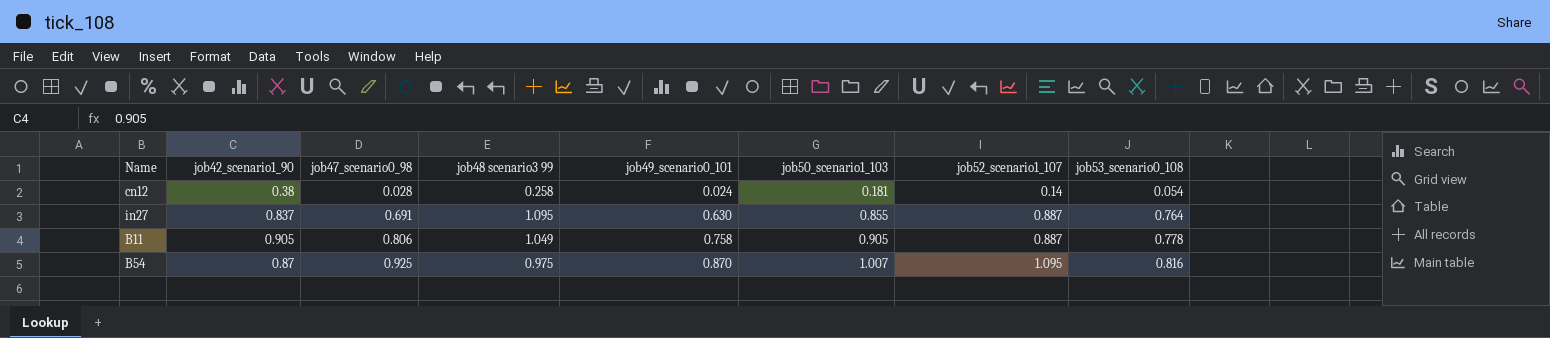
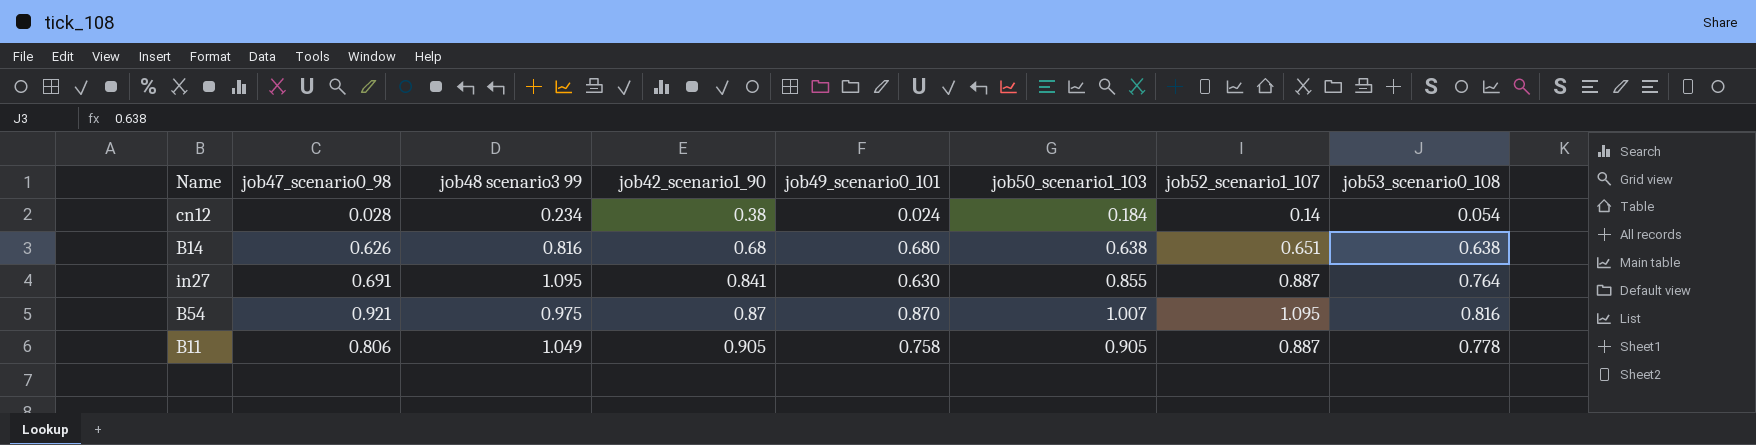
row order: job47_scenario0_98 ascending -> job42_scenario1_90 ascending
column job42_scenario1_90 | position: 2 -> 4
cn12 | job48 scenario3 99: 0.258 -> 0.234
cn12 | job50_scenario1_103: 0.181 -> 0.184
row B14: none -> 0.626 | 0.816 | 0.68 | 0.680 | 0.638 | 0.651 | 0.638
in27 | job42_scenario1_90: 0.837 -> 0.841
B54 | job47_scenario0_98: 0.925 -> 0.921

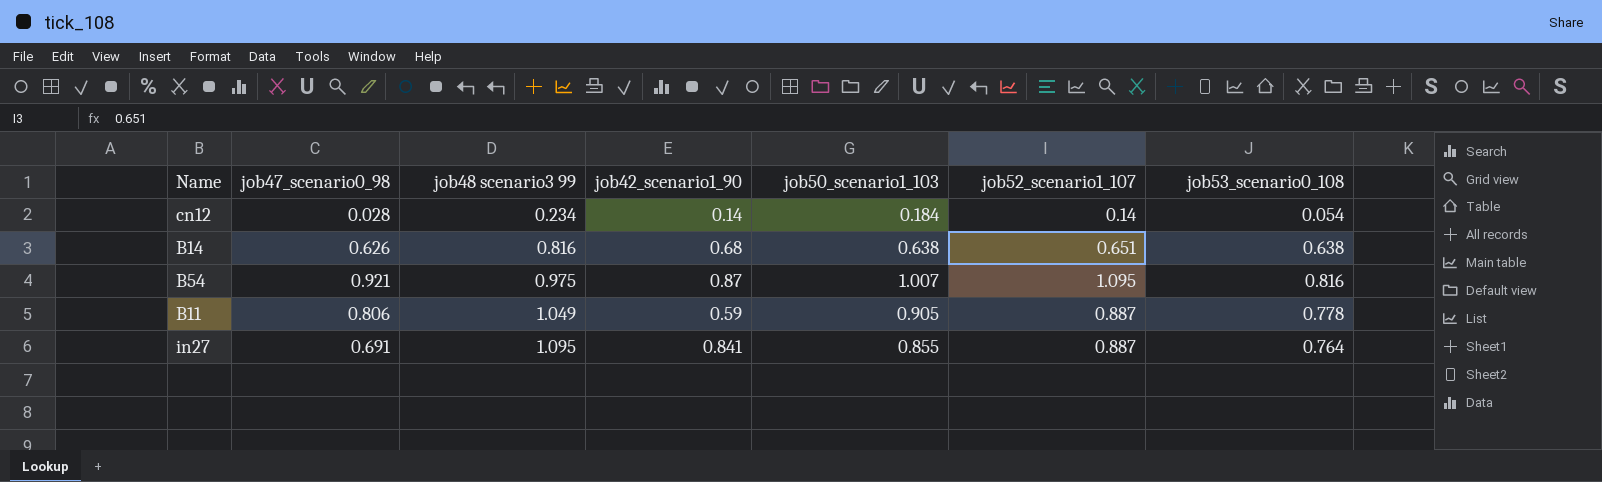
row order: job42_scenario1_90 ascending -> job48 scenario3 99 ascending
column job49_scenario0_101 | position: 5 -> none
cn12 | job42_scenario1_90: 0.38 -> 0.14
B11 | job42_scenario1_90: 0.905 -> 0.59

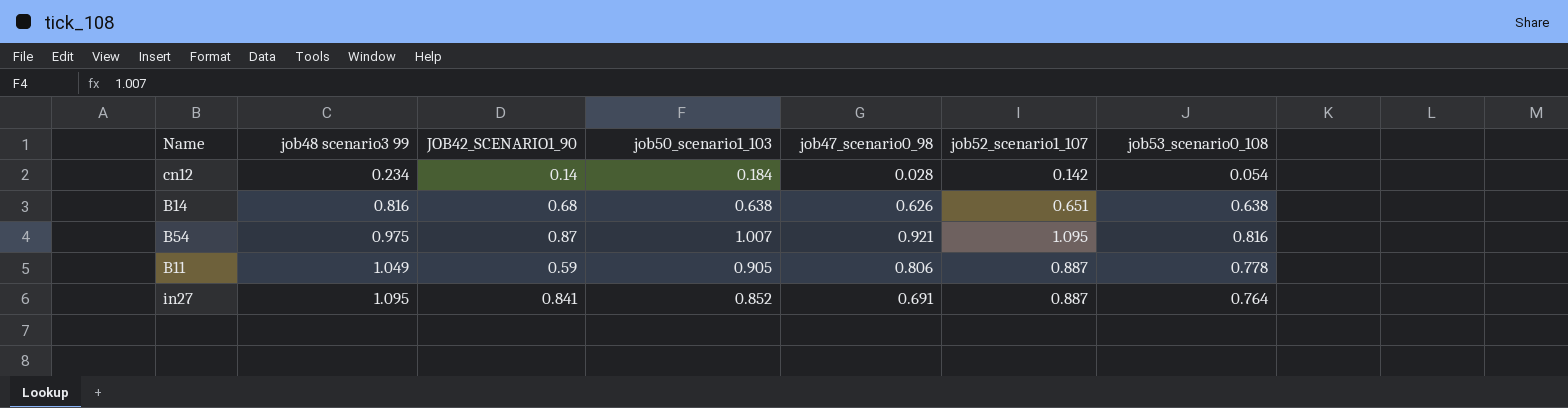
column name: job42_scenario1_90 -> JOB42_SCENARIO1_90
column job47_scenario0_98 | position: 2 -> 5
cn12 | job52_scenario1_107: 0.14 -> 0.142
in27 | job50_scenario1_103: 0.855 -> 0.852

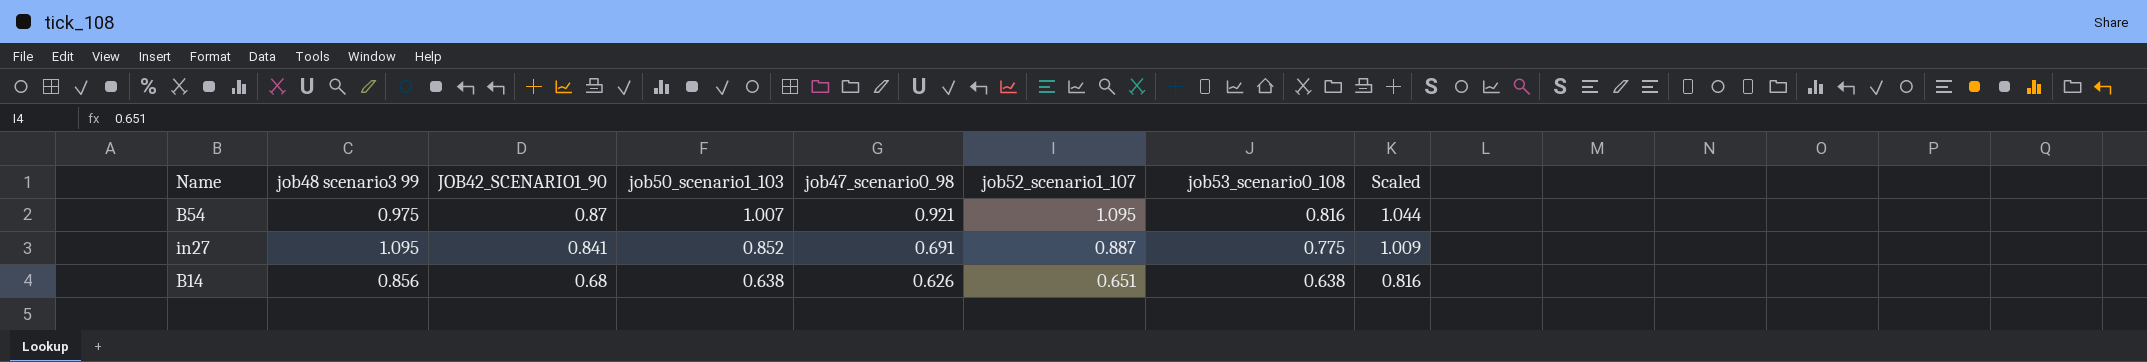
row order: job48 scenario3 99 ascending -> JOB42_SCENARIO1_90 descending
column Scaled | formula: none -> [JOB42_SCENARIO1_90] * 1.2
row cn12: 0.234 | 0.14 | 0.184 | 0.028 | 0.142 | 0.054 -> none
row B11: 1.049 | 0.59 | 0.905 | 0.806 | 0.887 | 0.778 -> none
in27 | job53_scenario0_108: 0.764 -> 0.775
B14 | job48 scenario3 99: 0.816 -> 0.856

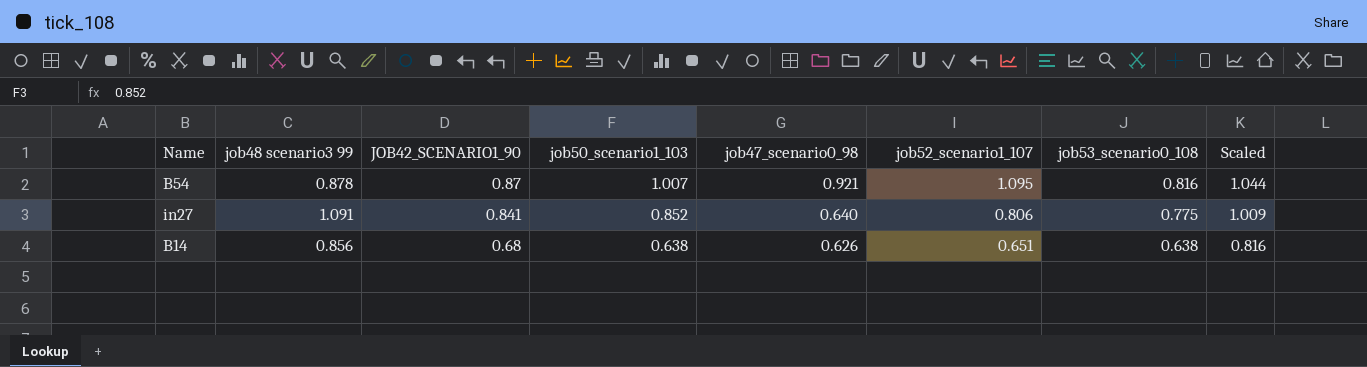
B54 | job48 scenario3 99: 0.975 -> 0.878
in27 | job48 scenario3 99: 1.095 -> 1.091
in27 | job47_scenario0_98: 0.691 -> 0.640
in27 | job52_scenario1_107: 0.887 -> 0.806

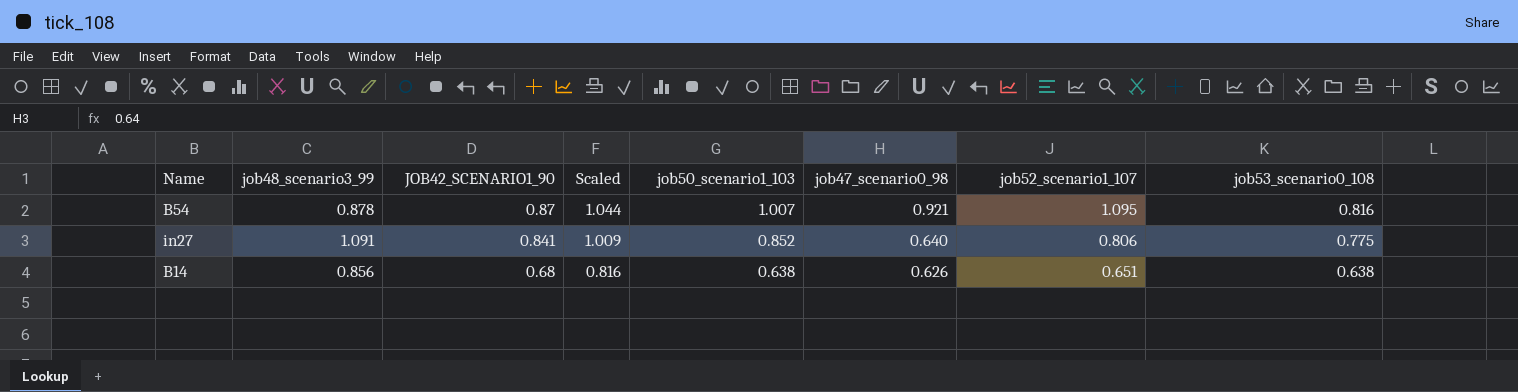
column name: job48 scenario3 99 -> job48_scenario3_99
column Scaled | position: 8 -> 4

